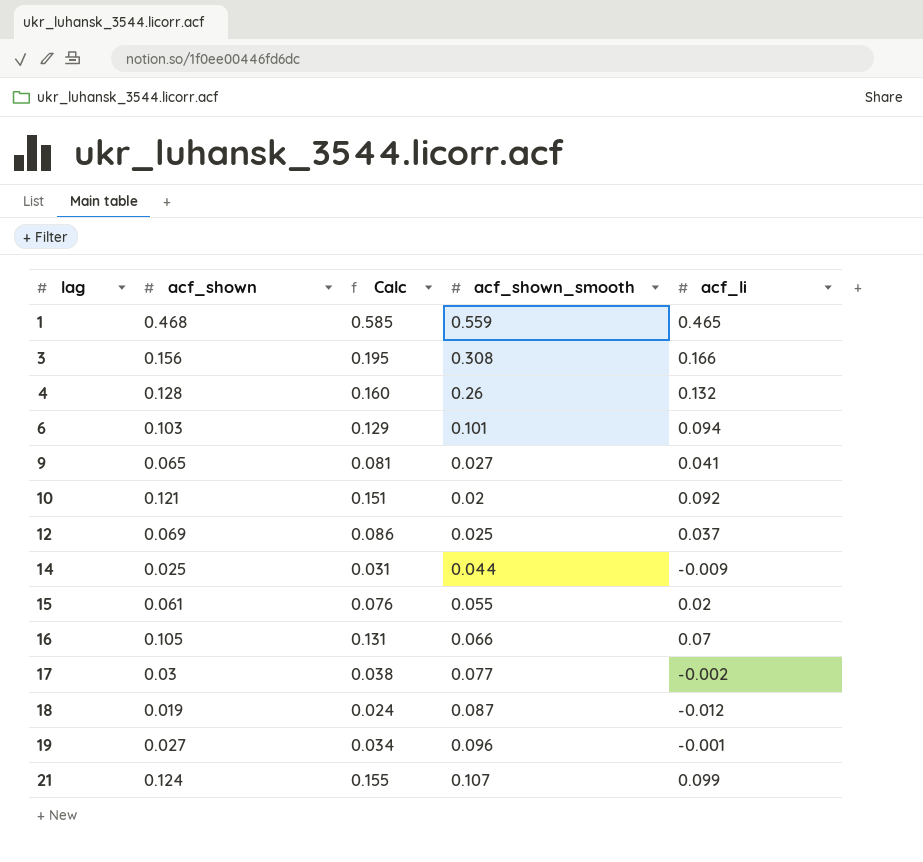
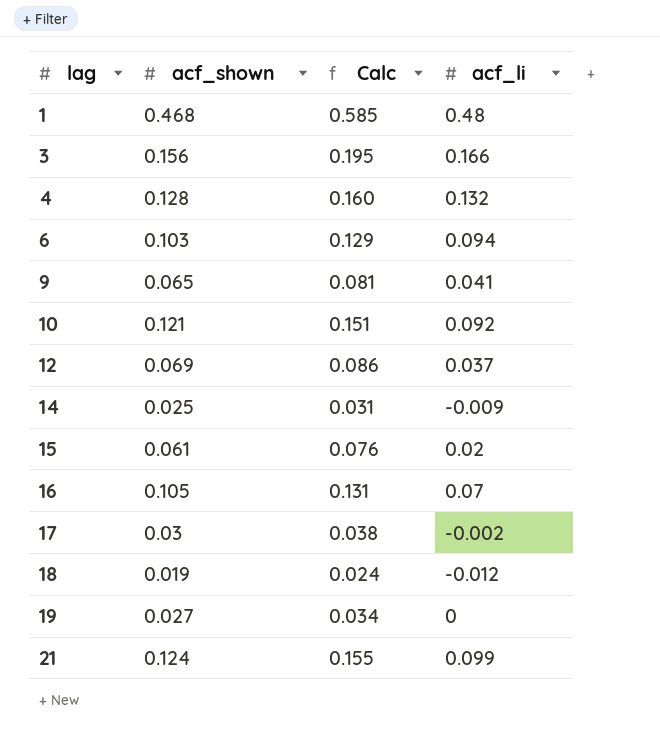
column acf_shown_smooth | position: 4 -> none
1 | acf_li: 0.465 -> 0.48
19 | acf_li: -0.001 -> 0

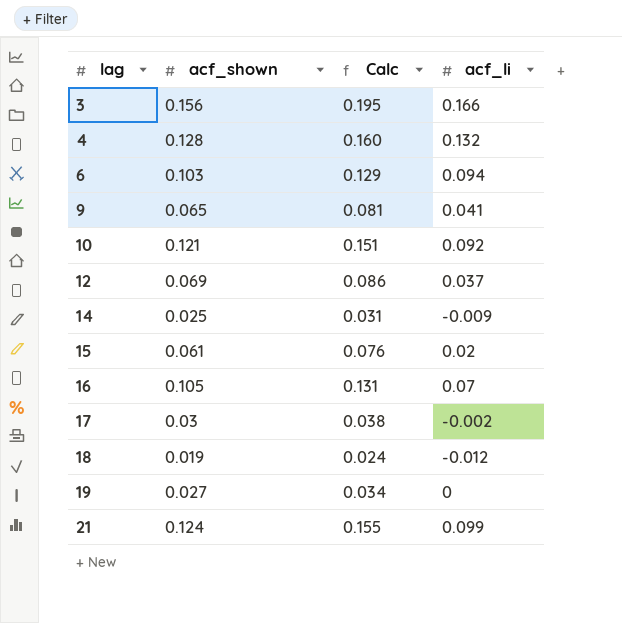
row 1: 0.468 | 0.585 | 0.48 -> none

